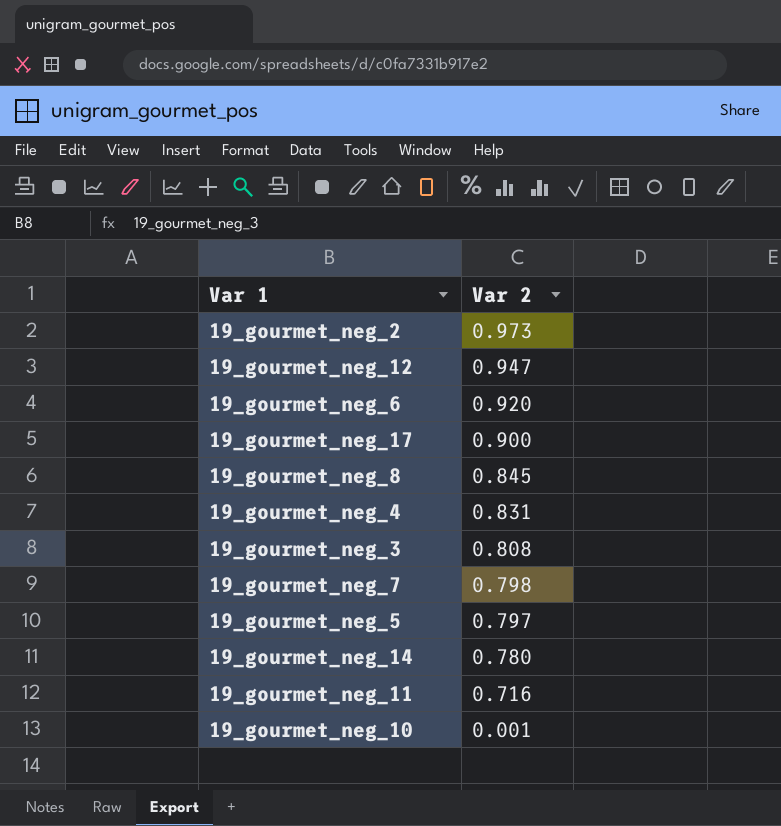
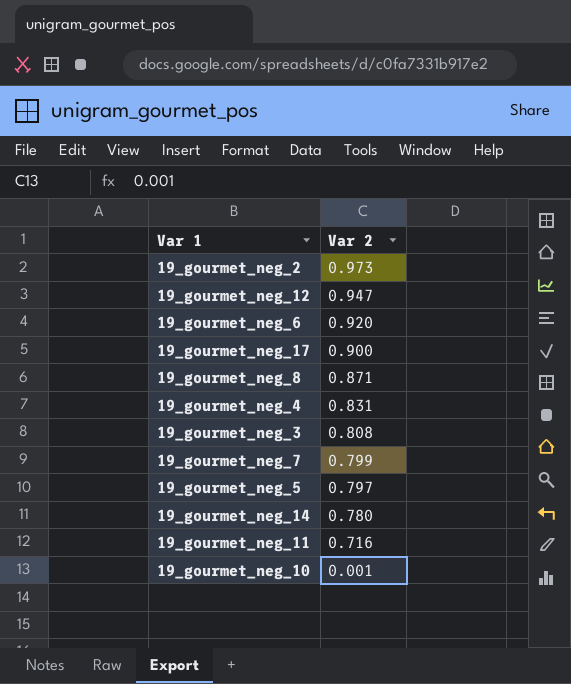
19_gourmet_neg_8 | Var 2: 0.845 -> 0.871
19_gourmet_neg_7 | Var 2: 0.798 -> 0.799

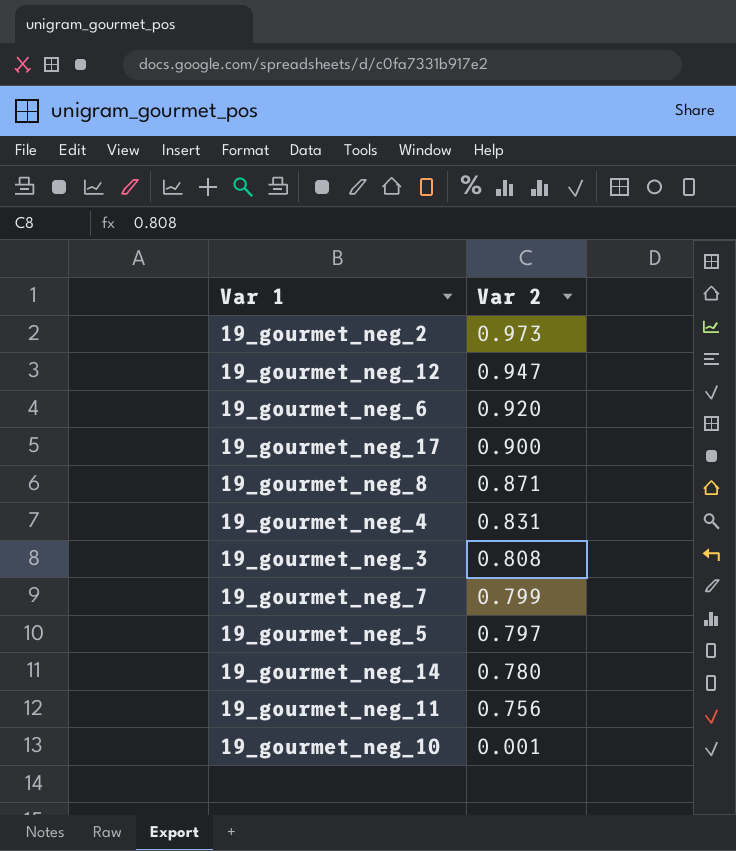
19_gourmet_neg_11 | Var 2: 0.716 -> 0.756

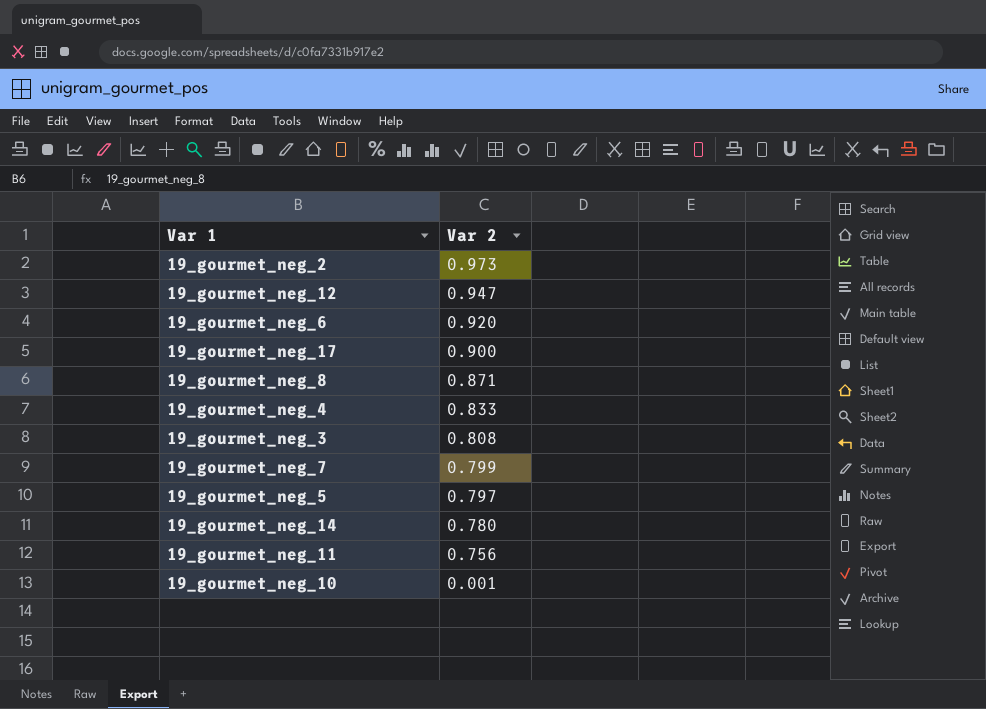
19_gourmet_neg_4 | Var 2: 0.831 -> 0.833

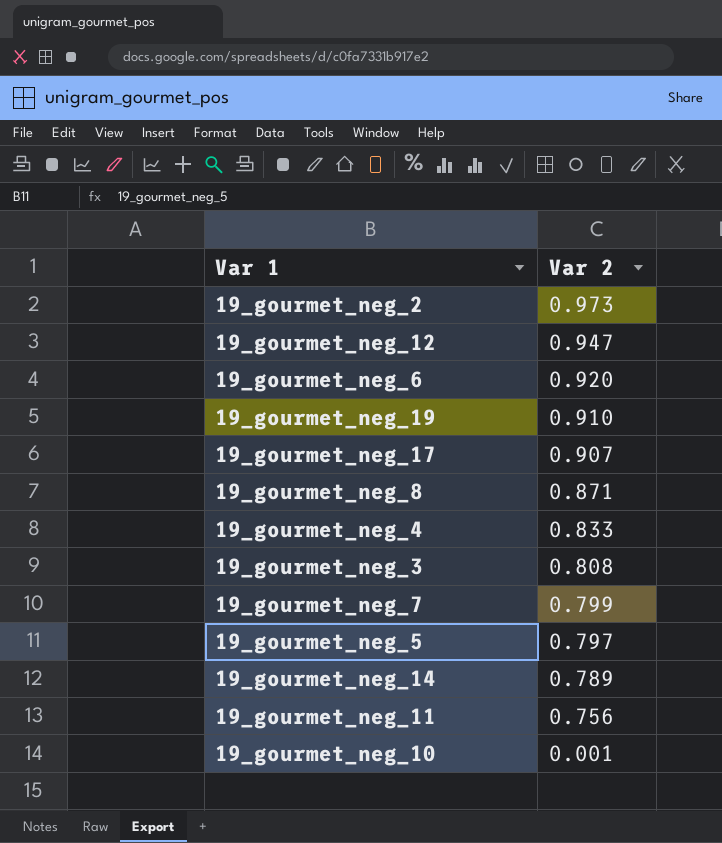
row 19_gourmet_neg_19: none -> 0.910
19_gourmet_neg_17 | Var 2: 0.900 -> 0.907
19_gourmet_neg_14 | Var 2: 0.780 -> 0.789

